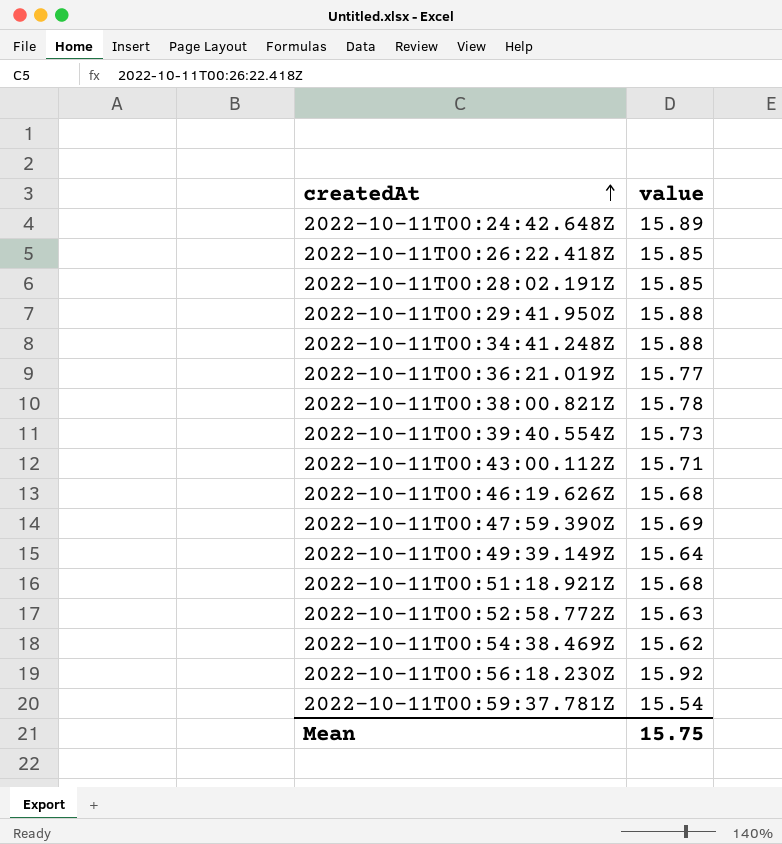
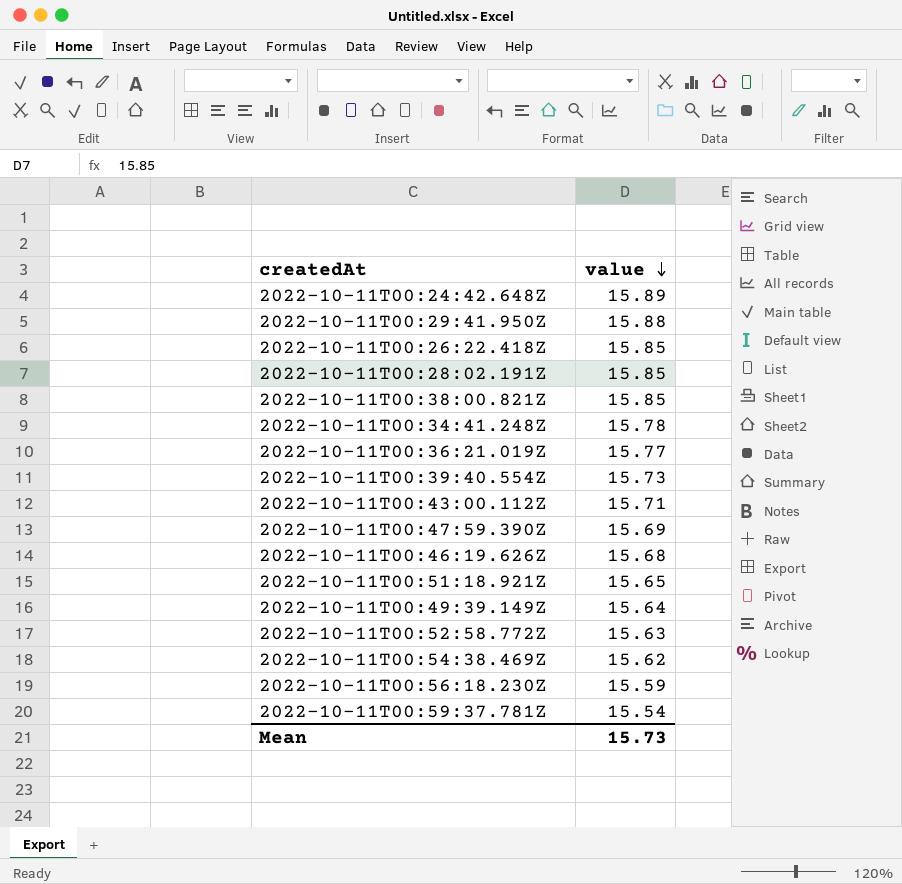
row order: createdAt ascending -> value descending
2022-10-11T00:38:00.821Z | value: 15.78 -> 15.85
2022-10-11T00:34:41.248Z | value: 15.88 -> 15.78
2022-10-11T00:51:18.921Z | value: 15.68 -> 15.65
2022-10-11T00:56:18.230Z | value: 15.92 -> 15.59
Mean | value: 15.75 -> 15.73

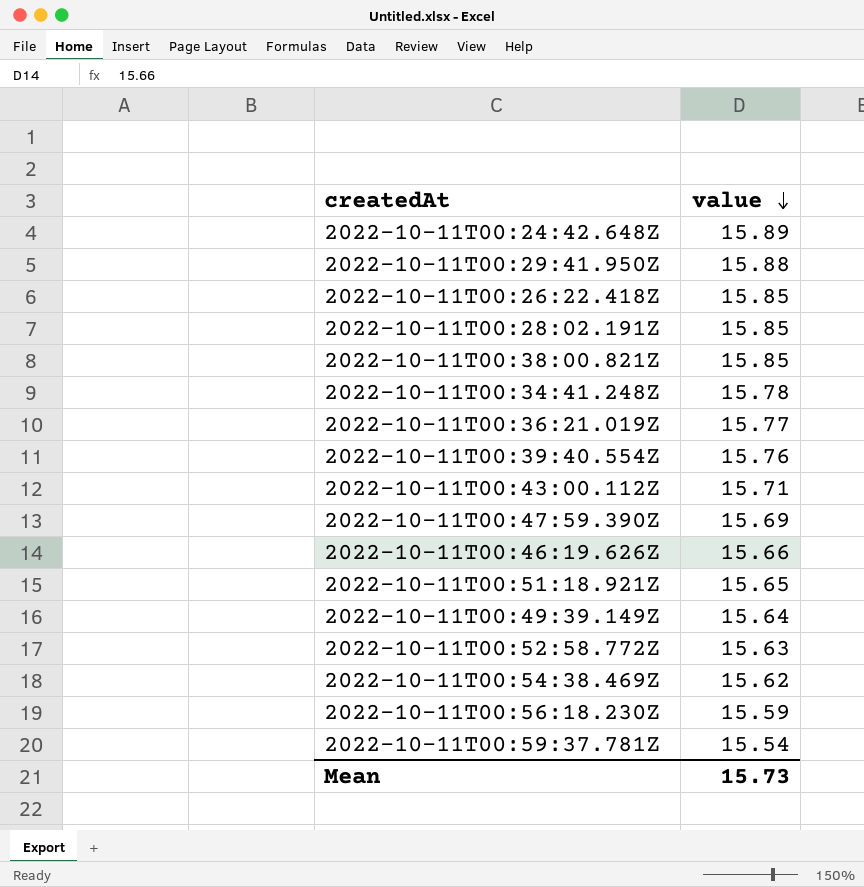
2022-10-11T00:39:40.554Z | value: 15.73 -> 15.76
2022-10-11T00:46:19.626Z | value: 15.68 -> 15.66

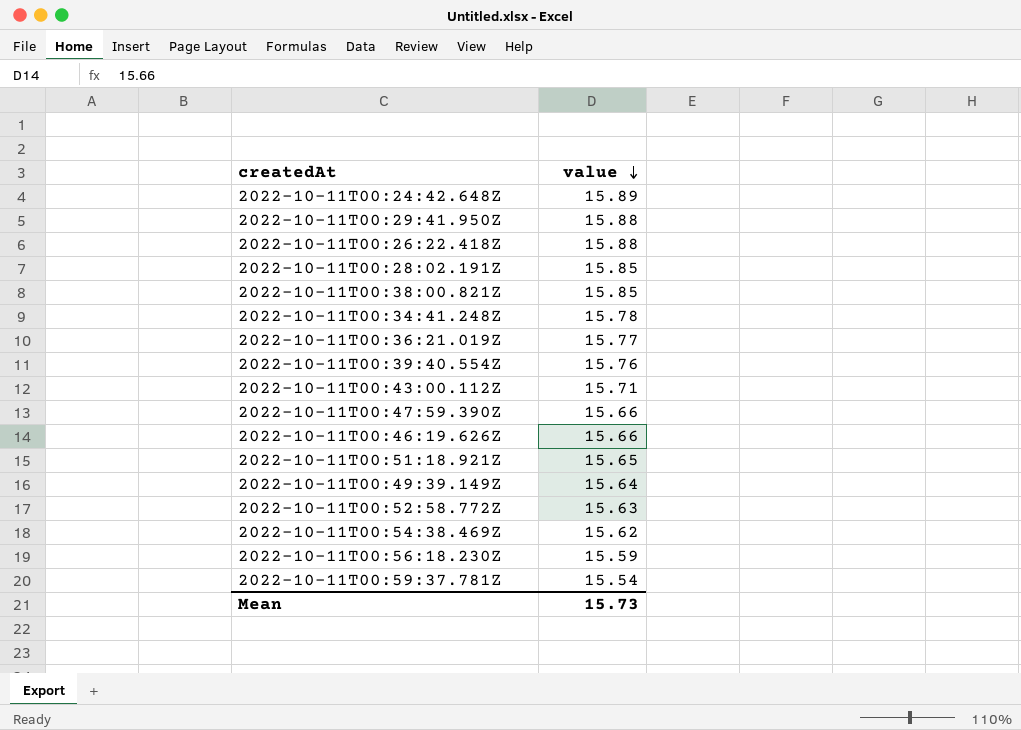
2022-10-11T00:26:22.418Z | value: 15.85 -> 15.88
2022-10-11T00:47:59.390Z | value: 15.69 -> 15.66

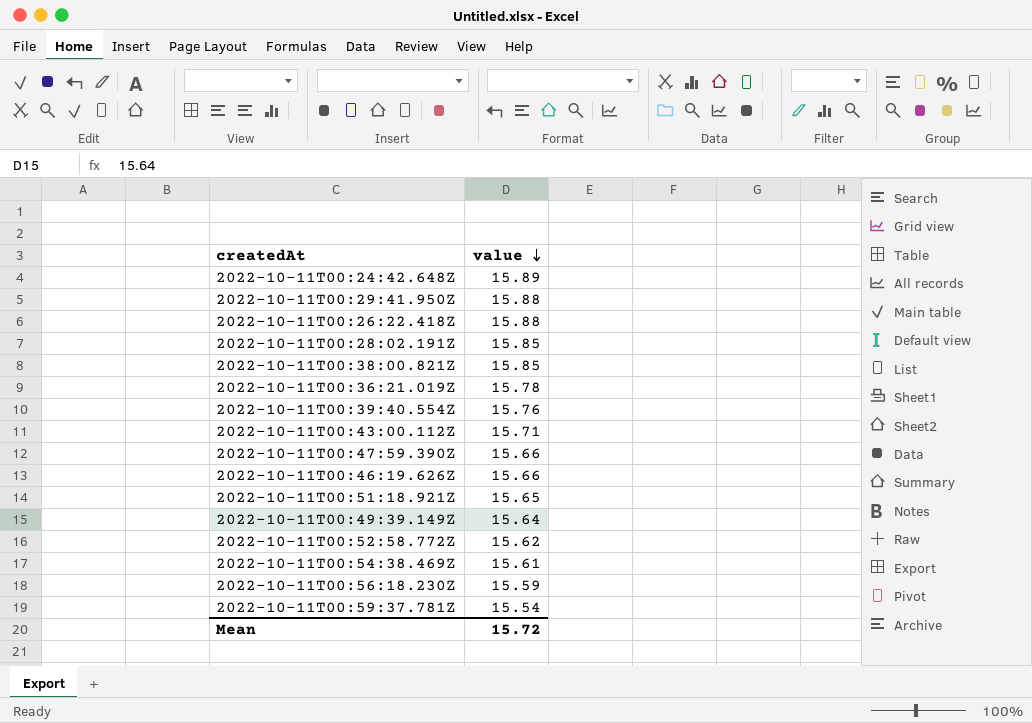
row 2022-10-11T00:34:41.248Z: 15.78 -> none
2022-10-11T00:36:21.019Z | value: 15.77 -> 15.78
2022-10-11T00:52:58.772Z | value: 15.63 -> 15.62
2022-10-11T00:54:38.469Z | value: 15.62 -> 15.61
Mean | value: 15.73 -> 15.72

